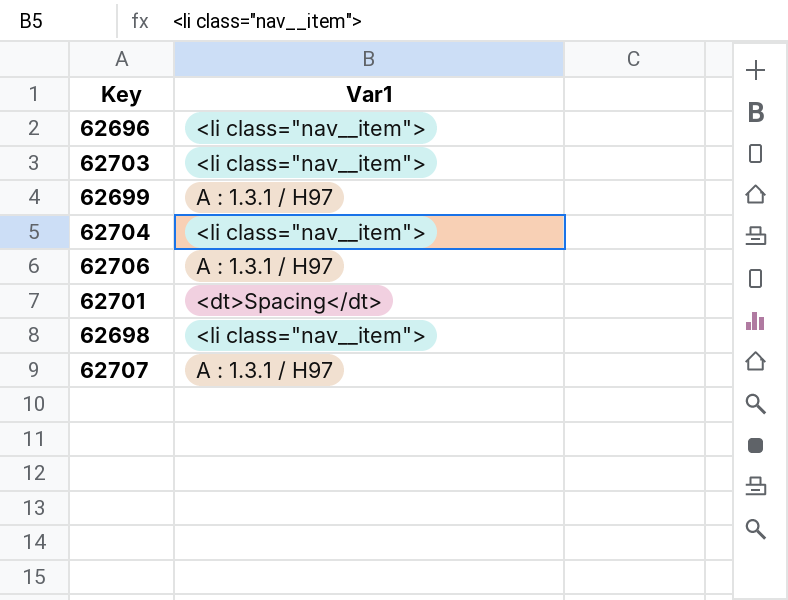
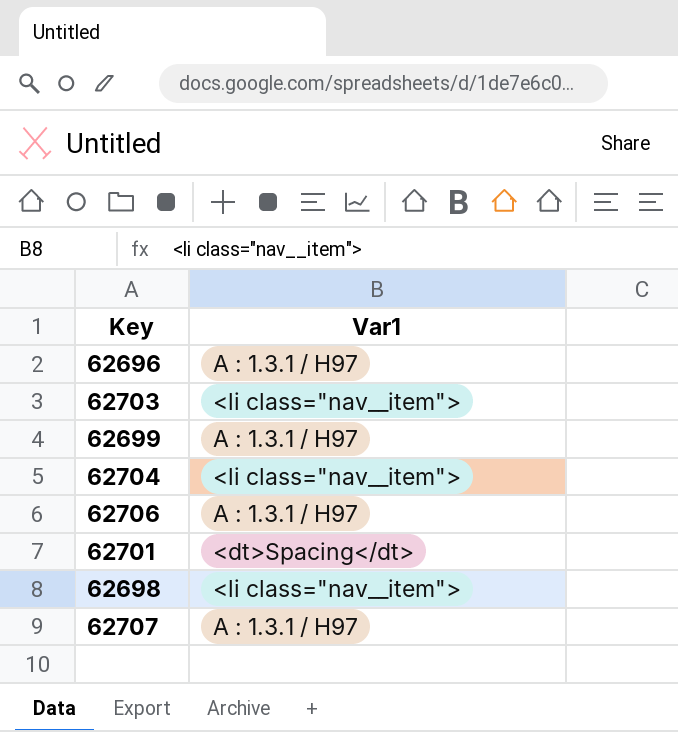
62696 | Var1: <li class="nav__item"> -> A : 1.3.1 / H97

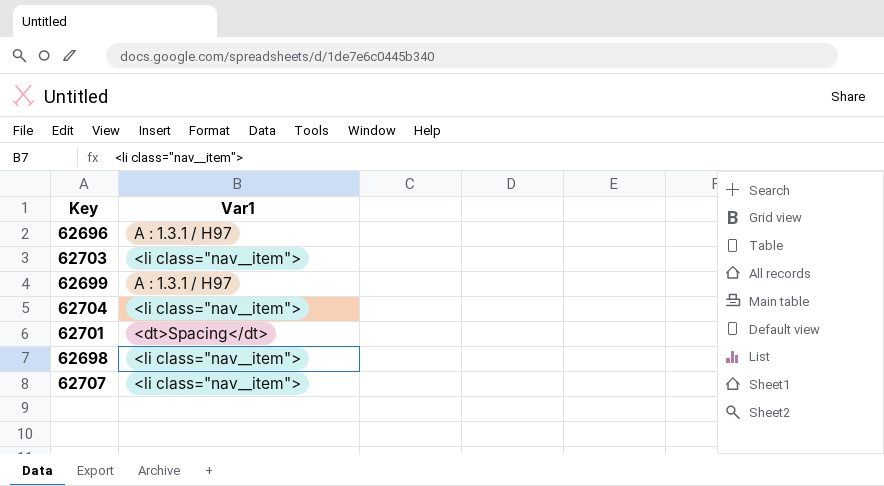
row 62706: A : 1.3.1 / H97 -> none
62707 | Var1: A : 1.3.1 / H97 -> <li class="nav__item">

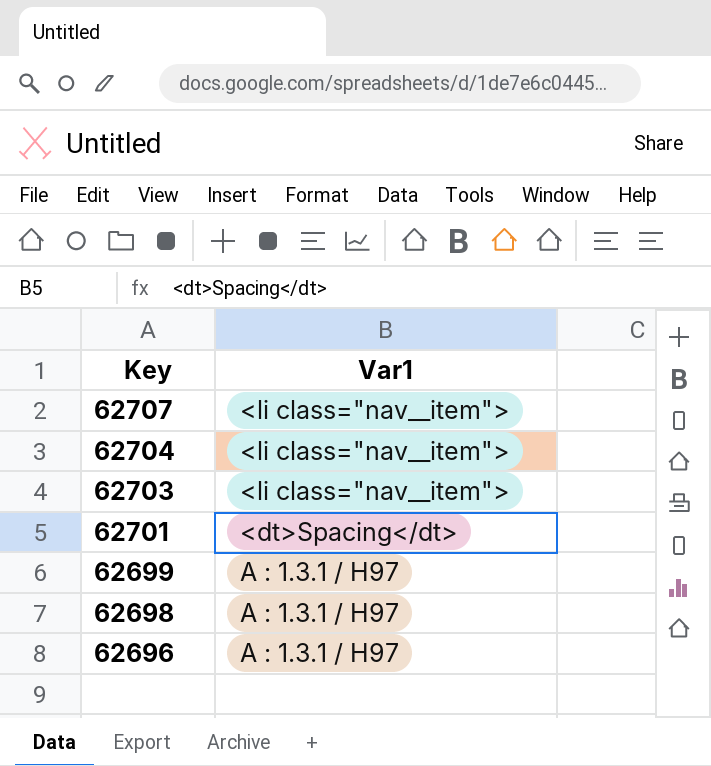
row order: none -> Key descending
62698 | Var1: <li class="nav__item"> -> A : 1.3.1 / H97

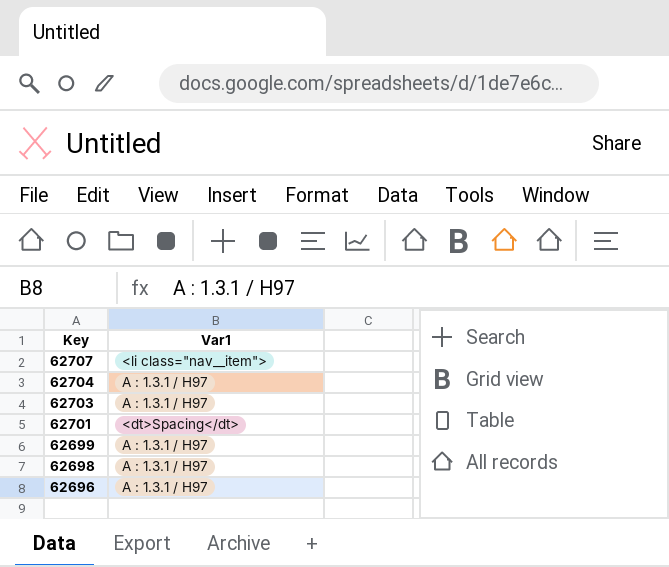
62704 | Var1: <li class="nav__item"> -> A : 1.3.1 / H97
62703 | Var1: <li class="nav__item"> -> A : 1.3.1 / H97

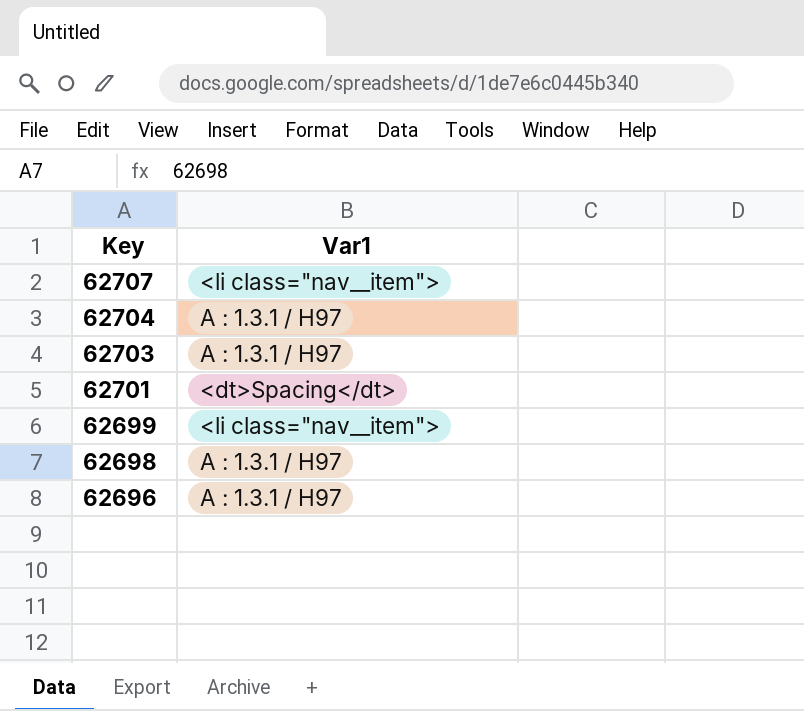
62699 | Var1: A : 1.3.1 / H97 -> <li class="nav__item">

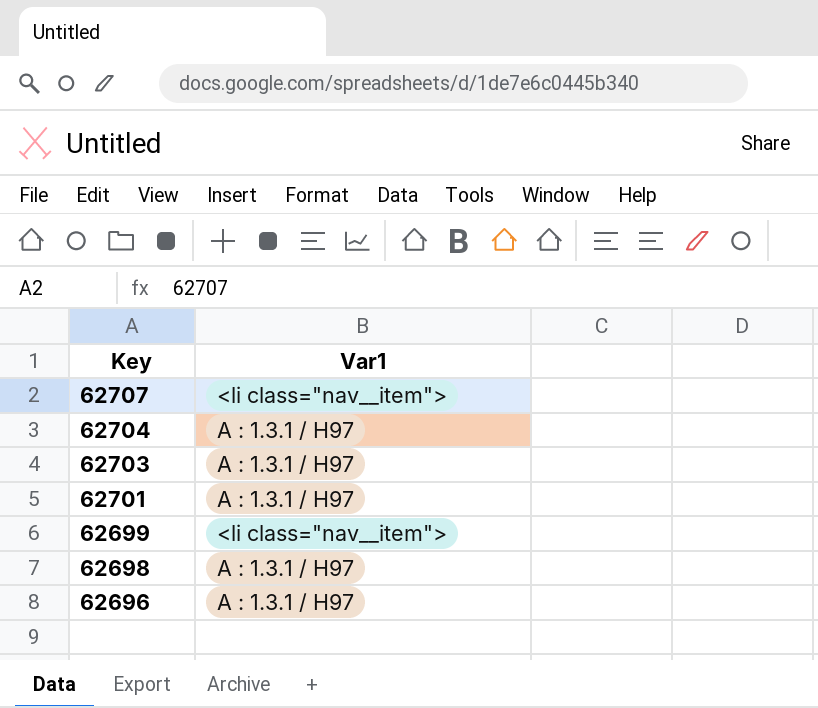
62701 | Var1: <dt>Spacing</dt> -> A : 1.3.1 / H97

